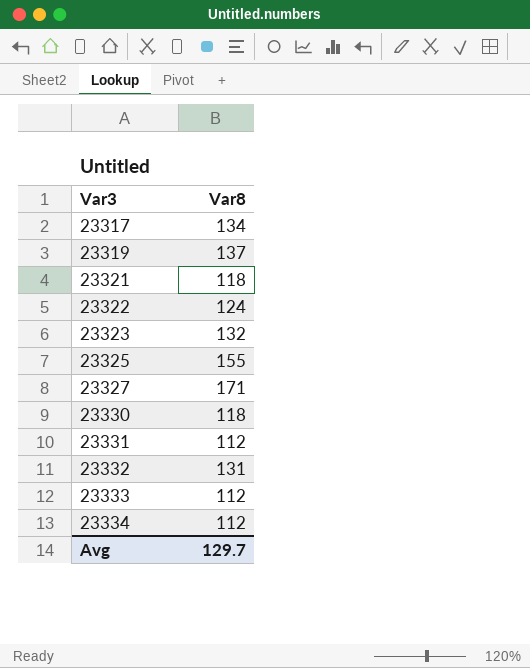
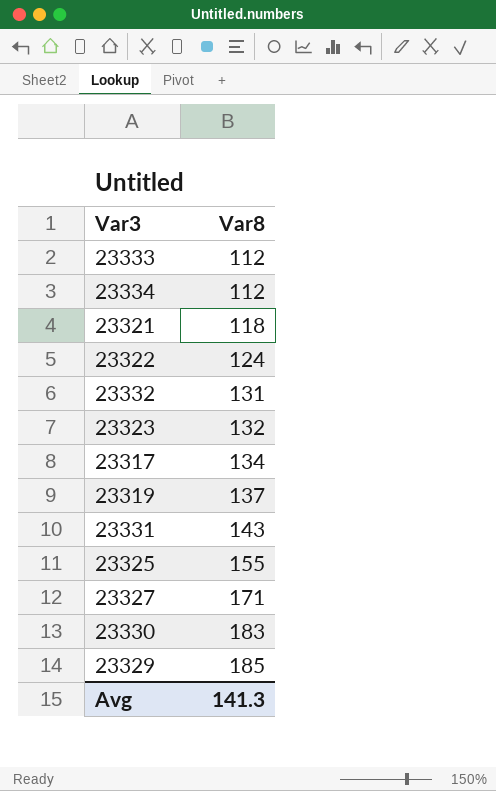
row order: Var3 ascending -> Var8 ascending
23331 | Var8: 112 -> 143
23330 | Var8: 118 -> 183
row 23329: none -> 185
Avg | Var8: 129.7 -> 141.3

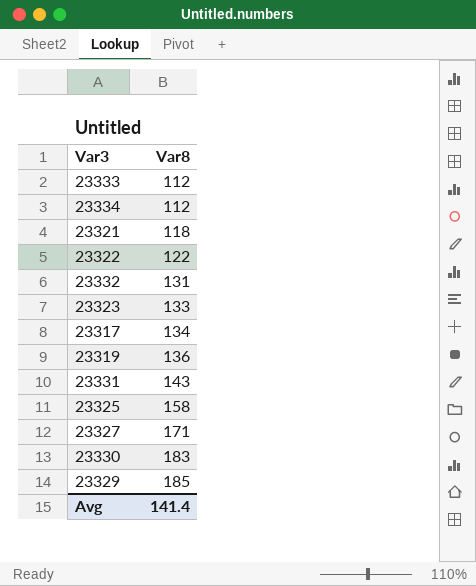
23322 | Var8: 124 -> 122
23323 | Var8: 132 -> 133
23319 | Var8: 137 -> 136
23325 | Var8: 155 -> 158
Avg | Var8: 141.3 -> 141.4

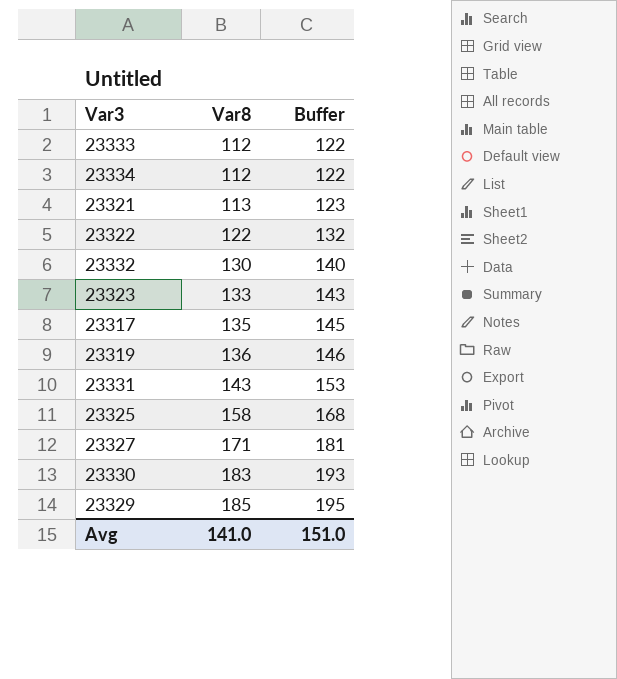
column Buffer | formula: none -> [Var8] + 10
23321 | Var8: 118 -> 113
23332 | Var8: 131 -> 130
23317 | Var8: 134 -> 135
Avg | Var8: 141.4 -> 141.0

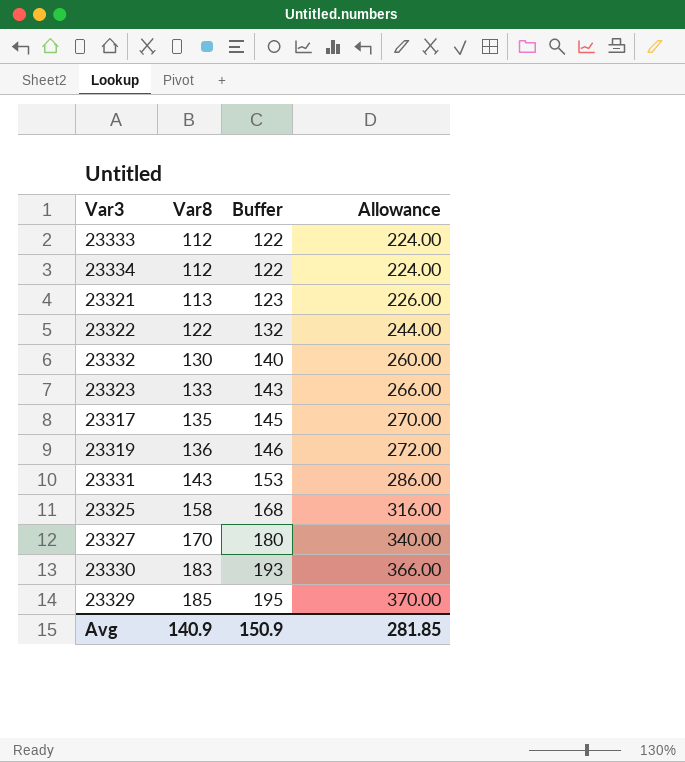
column Allowance | formula: none -> [Var8] * 2
23327 | Var8: 171 -> 170
23327 | Buffer: 181 -> 180
Avg | Var8: 141.0 -> 140.9
Avg | Buffer: 151.0 -> 150.9

